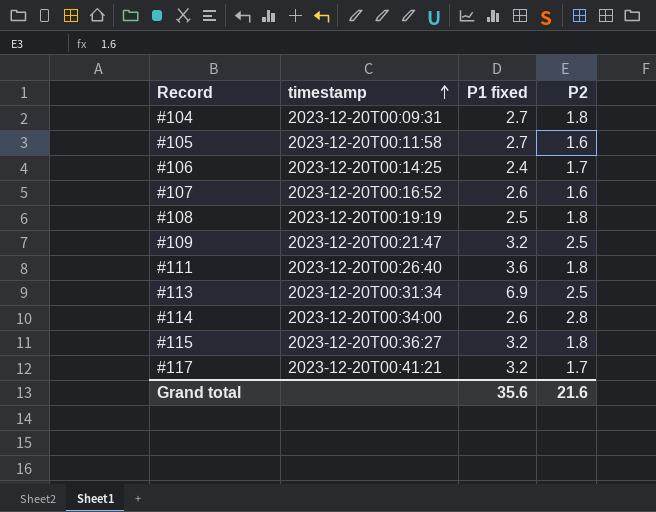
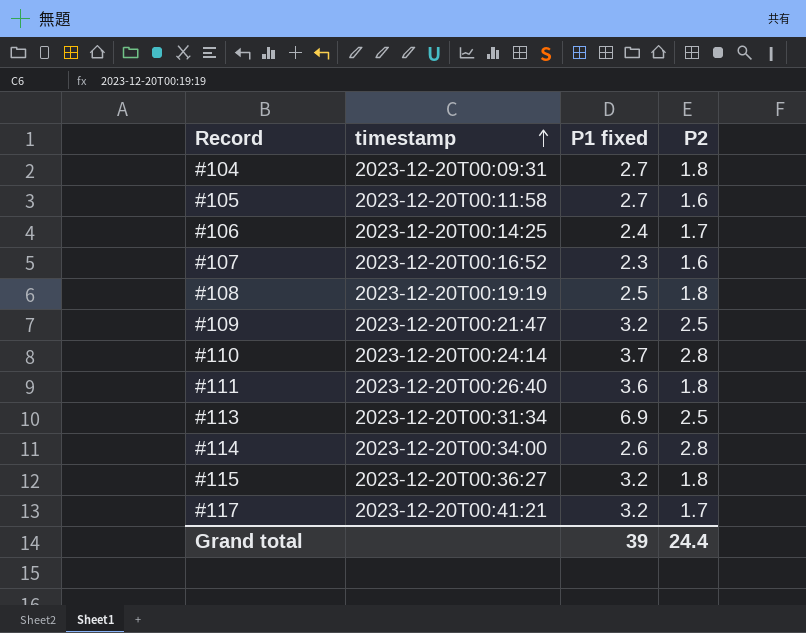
#107 | P1 fixed: 2.6 -> 2.3
row #110: none -> 2023-12-20T00:24:14 | 3.7 | 2.8
Grand total | P1 fixed: 35.6 -> 39
Grand total | P2: 21.6 -> 24.4

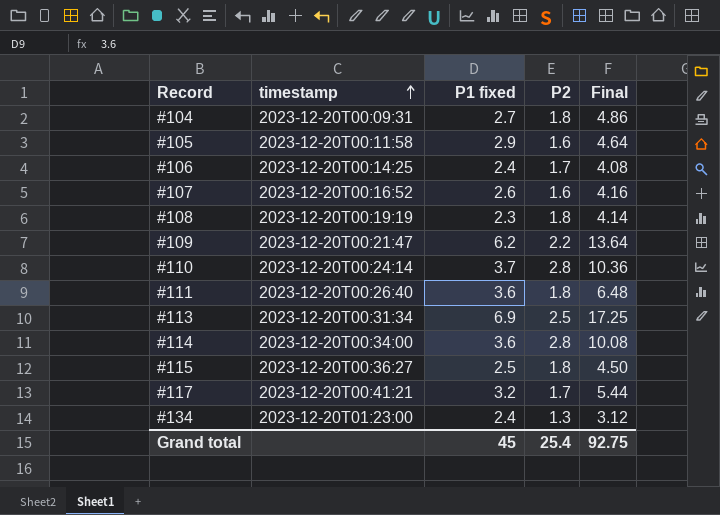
column Final | formula: none -> [P1 fixed] * [P2]
#105 | P1 fixed: 2.7 -> 2.9
#107 | P1 fixed: 2.3 -> 2.6
#108 | P1 fixed: 2.5 -> 2.3
#109 | P1 fixed: 3.2 -> 6.2
#109 | P2: 2.5 -> 2.2
#114 | P1 fixed: 2.6 -> 3.6
#115 | P1 fixed: 3.2 -> 2.5
row #134: none -> 2023-12-20T01:23:00 | 2.4 | 1.3 | 3.12
Grand total | P1 fixed: 39 -> 45
Grand total | P2: 24.4 -> 25.4

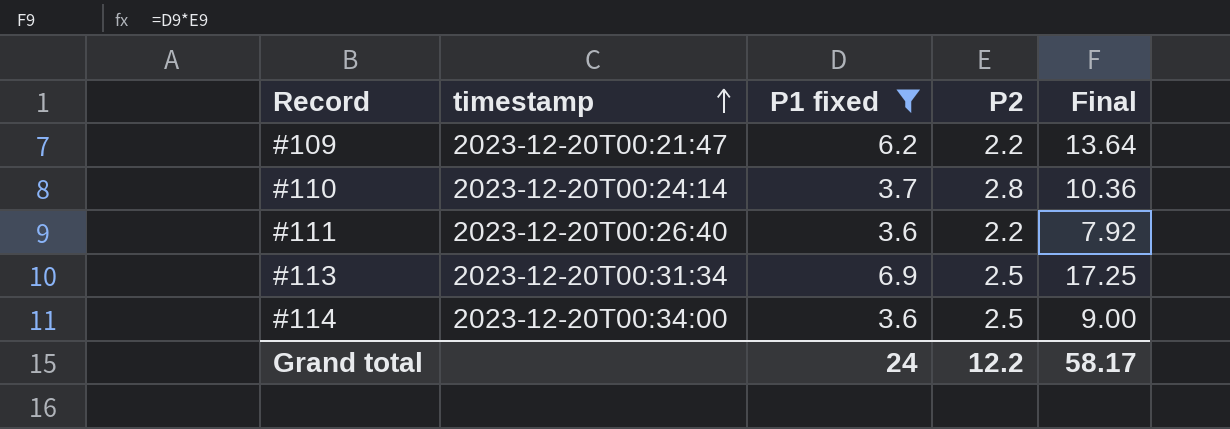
filter: none -> P1 fixed >= 3.6
#111 | P2: 1.8 -> 2.2
#111 | Final: 6.48 -> 7.92
#114 | P2: 2.8 -> 2.5
#114 | Final: 10.08 -> 9.00
Grand total | P1 fixed: 45 -> 24
Grand total | P2: 25.4 -> 12.2
Grand total | Final: 92.75 -> 58.17

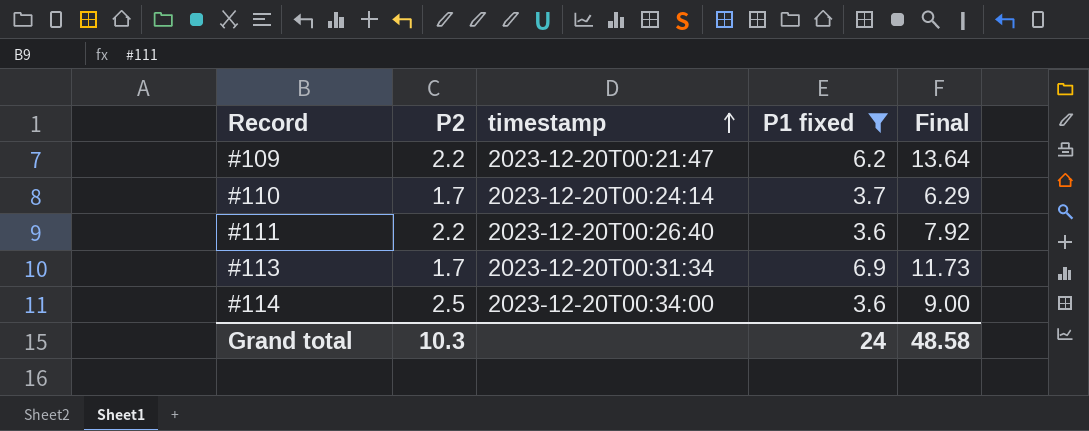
column P2 | position: 4 -> 2
#110 | P2: 2.8 -> 1.7
#110 | Final: 10.36 -> 6.29
#113 | P2: 2.5 -> 1.7
#113 | Final: 17.25 -> 11.73
Grand total | P2: 12.2 -> 10.3
Grand total | Final: 58.17 -> 48.58

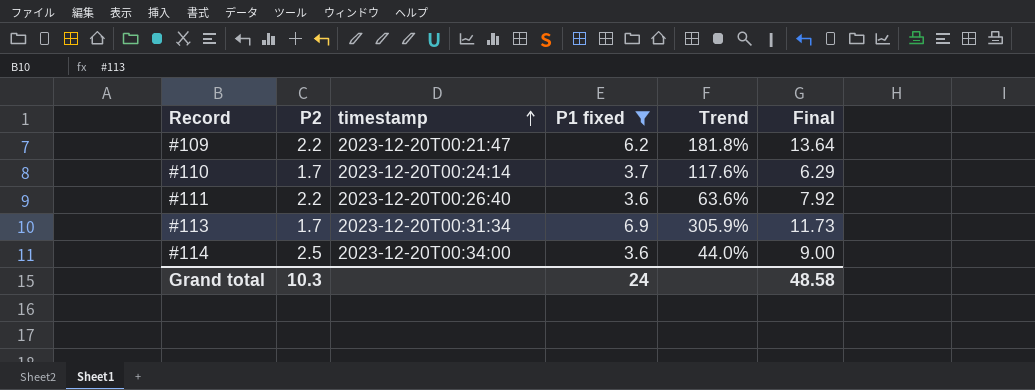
column Trend | formula: none -> ([P1 fixed] - [P2]) / [P2]

